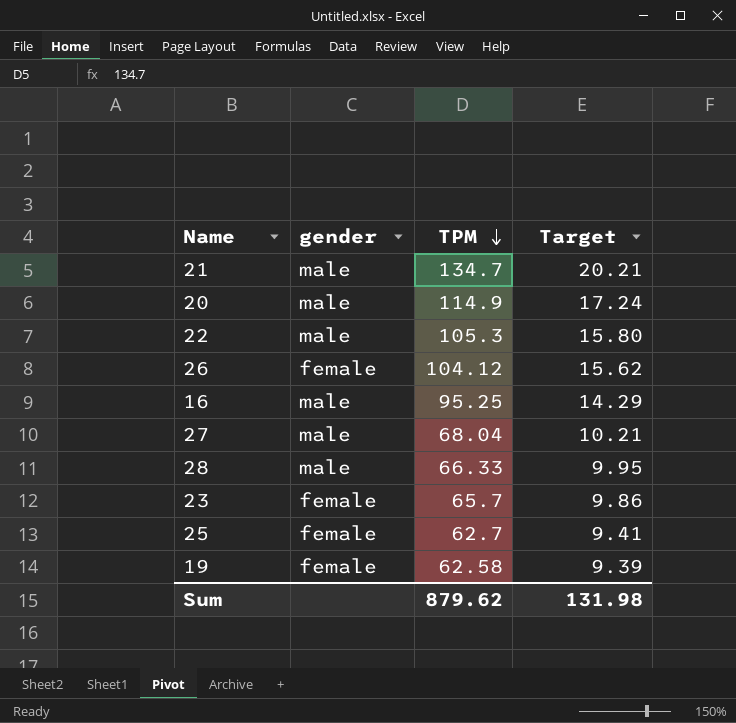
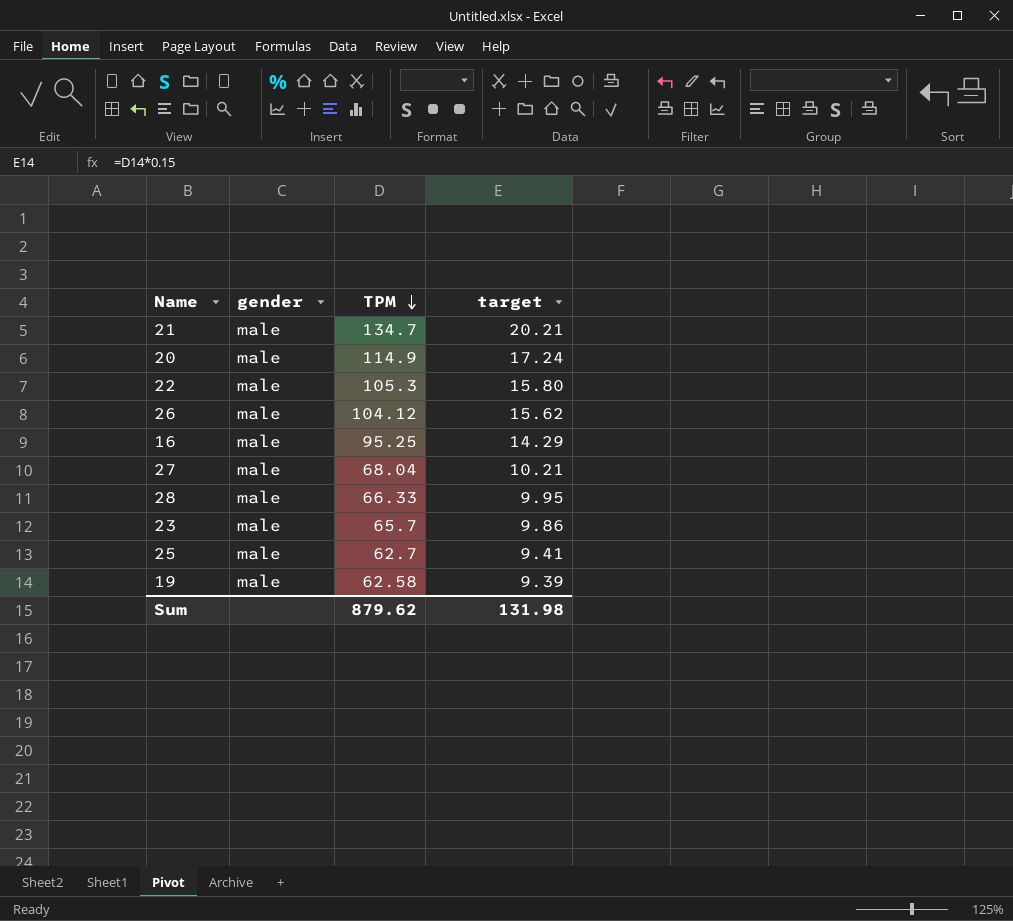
column name: Target -> target
26 | gender: female -> male
23 | gender: female -> male
25 | gender: female -> male
19 | gender: female -> male

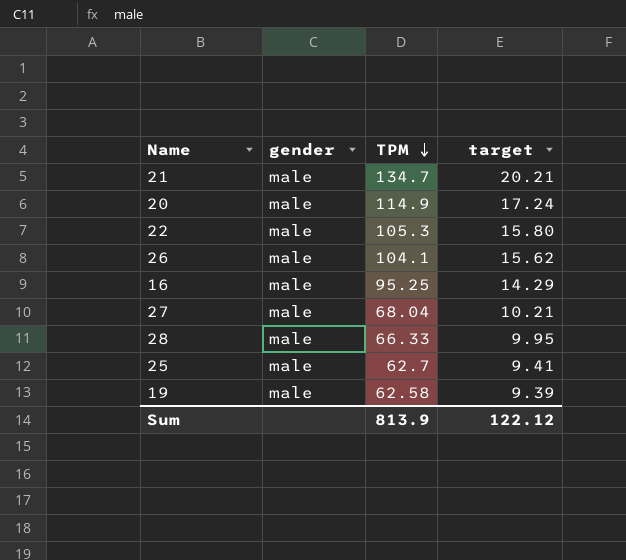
row 23: male | 65.7 | 9.86 -> none
26 | TPM: 104.12 -> 104.1
Sum | TPM: 879.62 -> 813.9
Sum | target: 131.98 -> 122.12

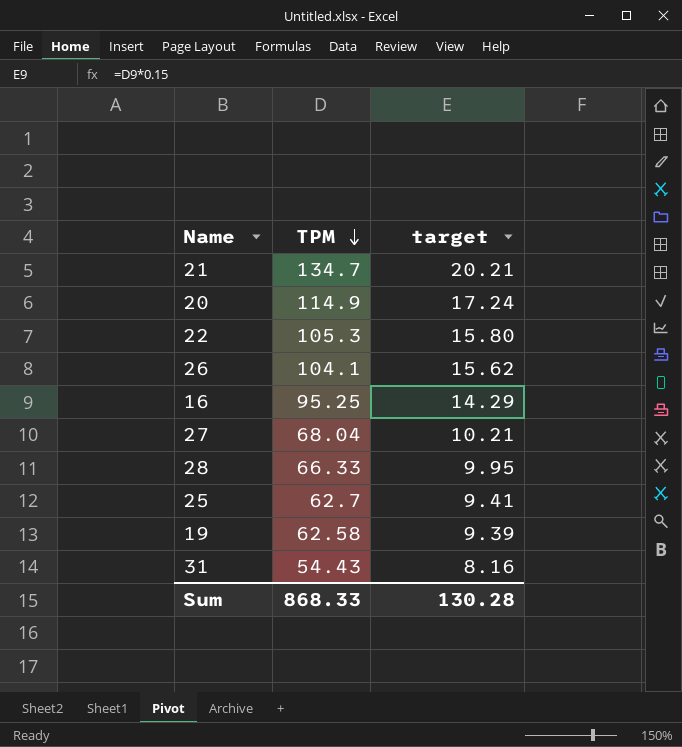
column gender | position: 2 -> none
row 31: none -> 54.43 | 8.16
Sum | TPM: 813.9 -> 868.33
Sum | target: 122.12 -> 130.28

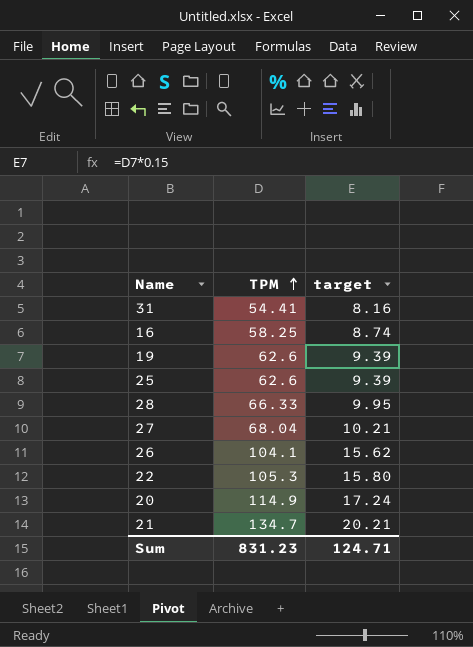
row order: TPM descending -> TPM ascending
31 | TPM: 54.43 -> 54.41
16 | TPM: 95.25 -> 58.25
16 | target: 14.29 -> 8.74
19 | TPM: 62.58 -> 62.6
25 | TPM: 62.7 -> 62.6
25 | target: 9.41 -> 9.39
Sum | TPM: 868.33 -> 831.23
Sum | target: 130.28 -> 124.71

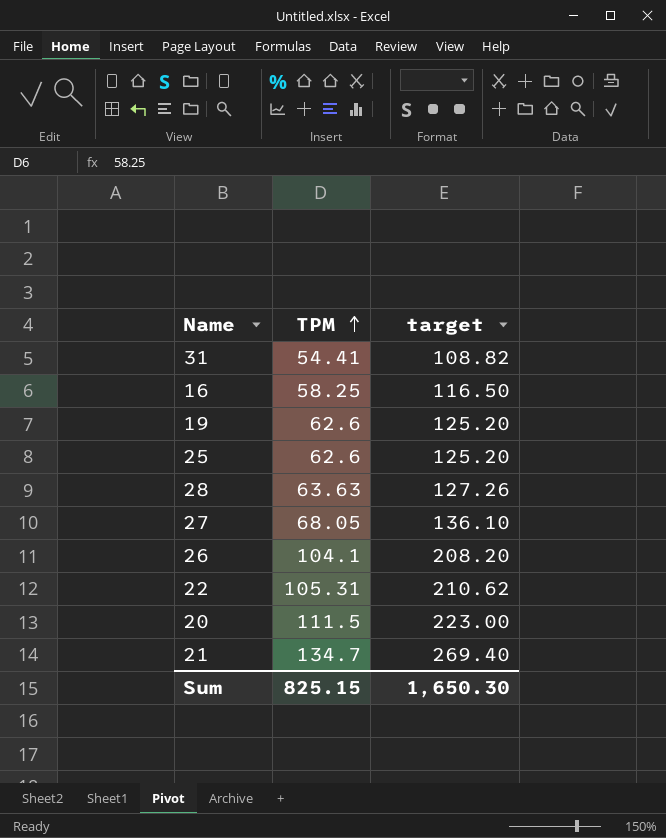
column target | formula: [TPM] * 0.15 -> [TPM] * 2
28 | TPM: 66.33 -> 63.63
27 | TPM: 68.04 -> 68.05
22 | TPM: 105.3 -> 105.31
20 | TPM: 114.9 -> 111.5
Sum | TPM: 831.23 -> 825.15
Sum | target: 124.71 -> 1,650.30

